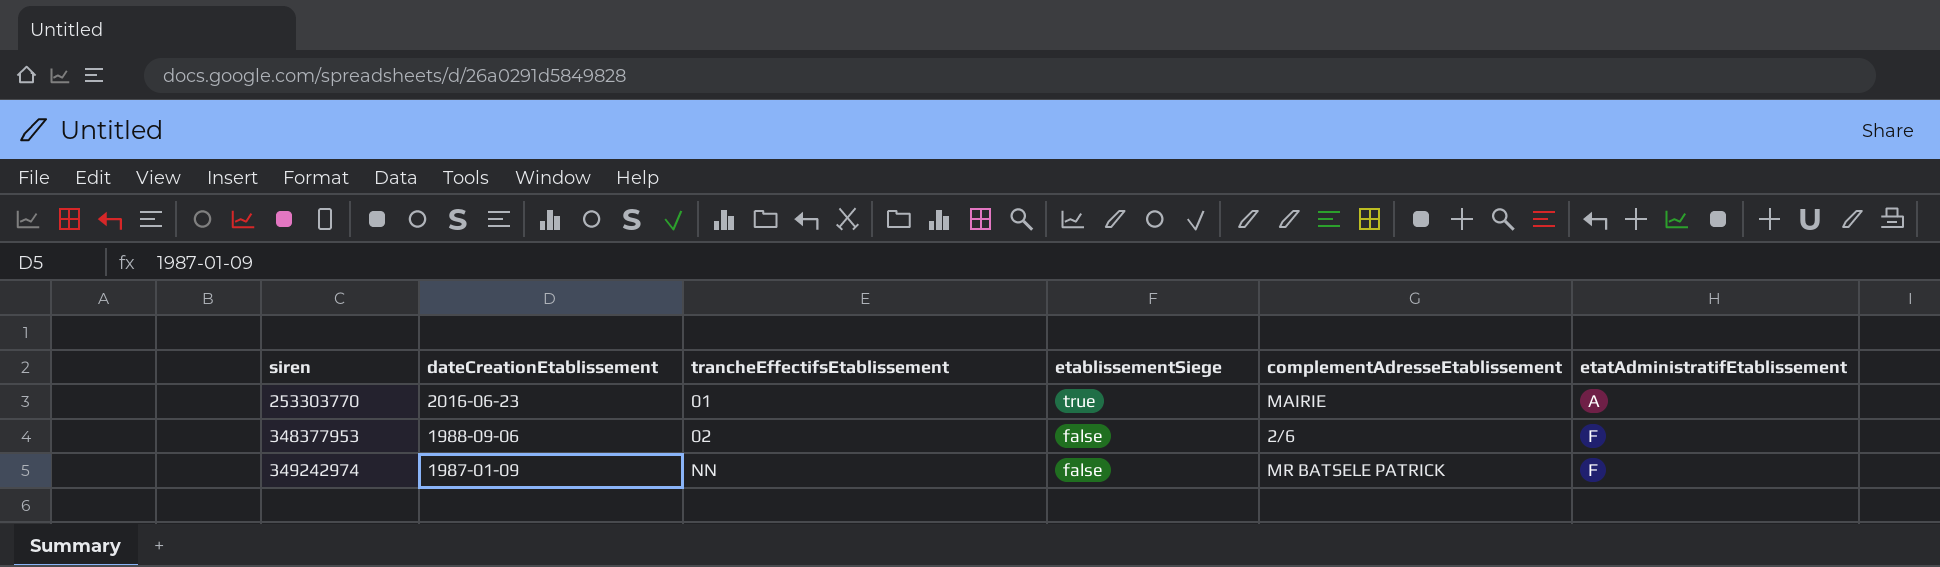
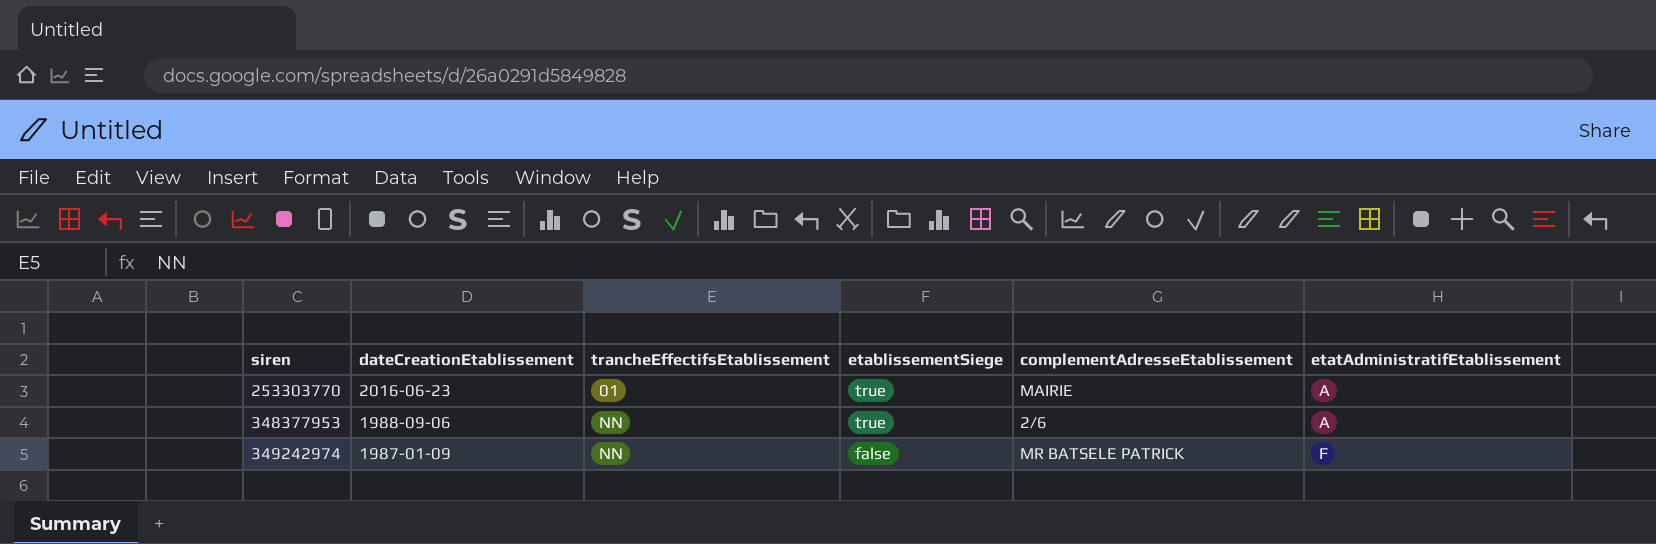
348377953 | trancheEffectifsEtablissement: 02 -> NN
348377953 | etablissementSiege: false -> true
348377953 | etatAdministratifEtablissement: F -> A

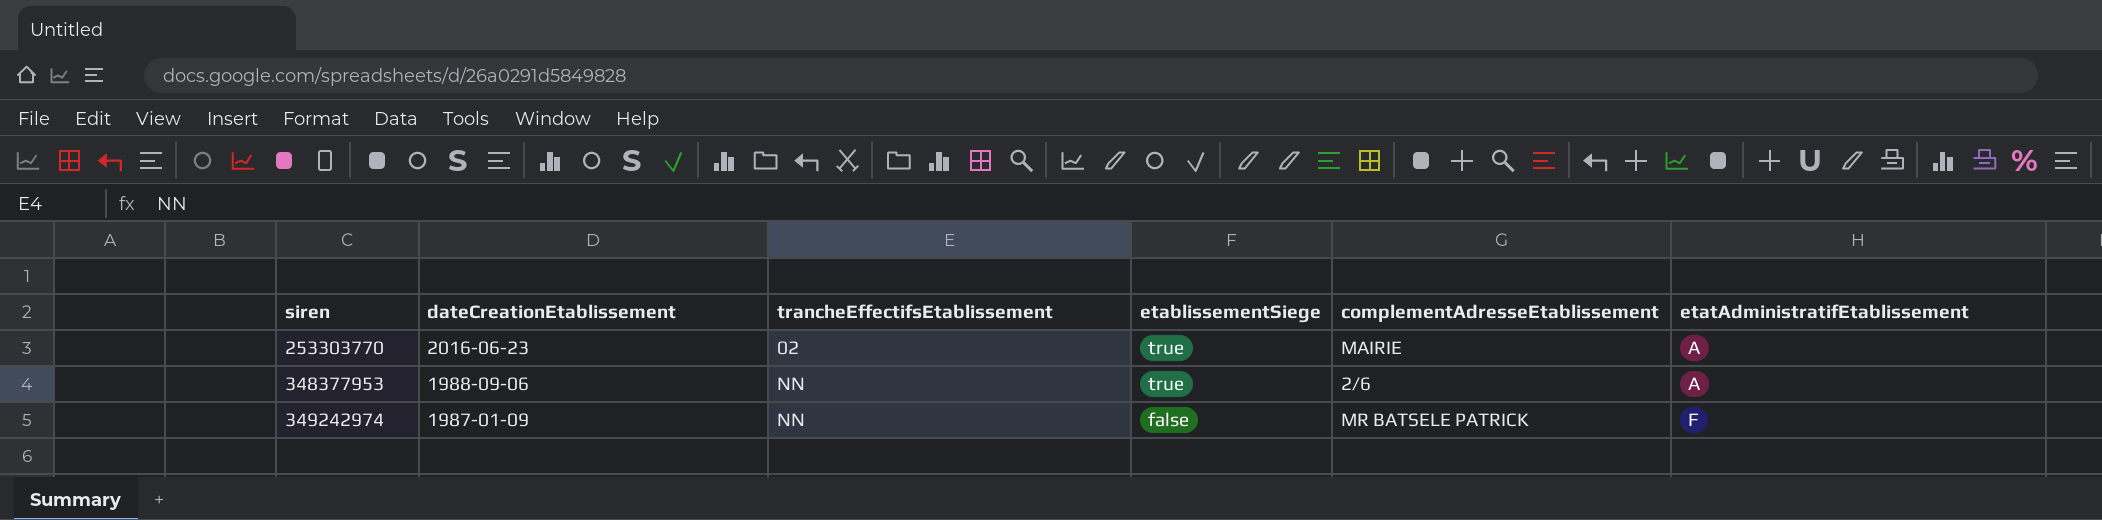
253303770 | trancheEffectifsEtablissement: 01 -> 02

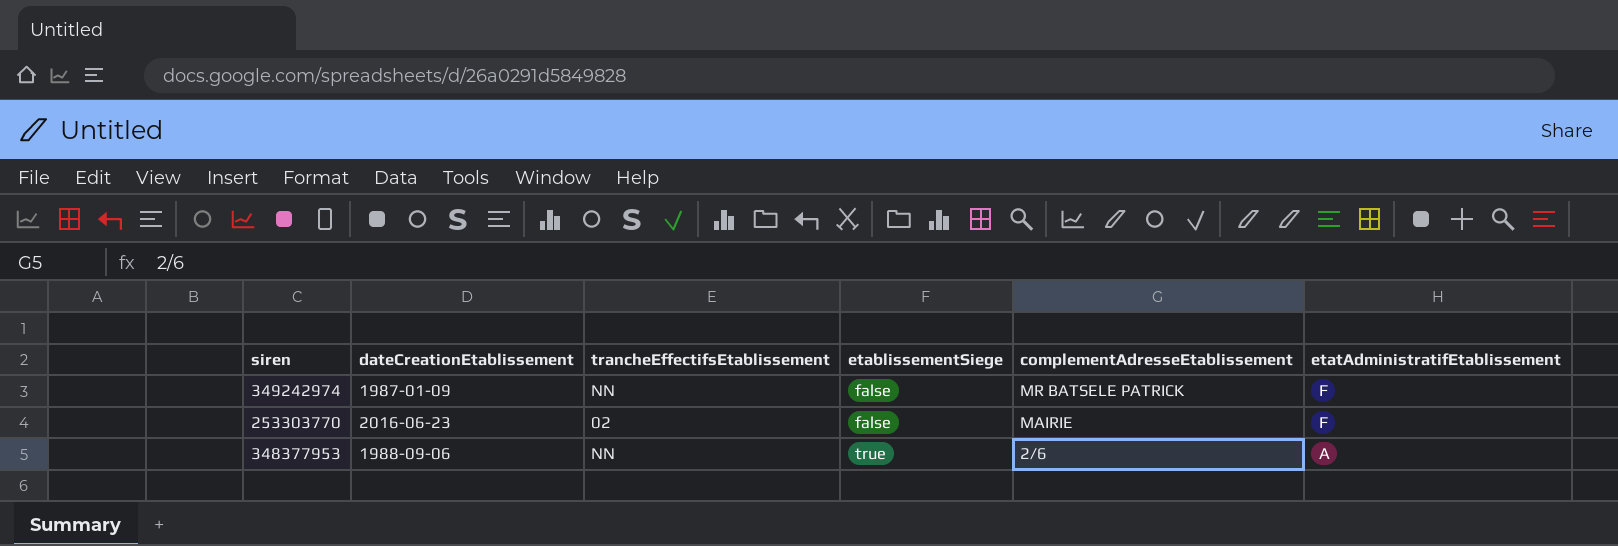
row order: siren ascending -> etablissementSiege ascending
253303770 | etablissementSiege: true -> false
253303770 | etatAdministratifEtablissement: A -> F

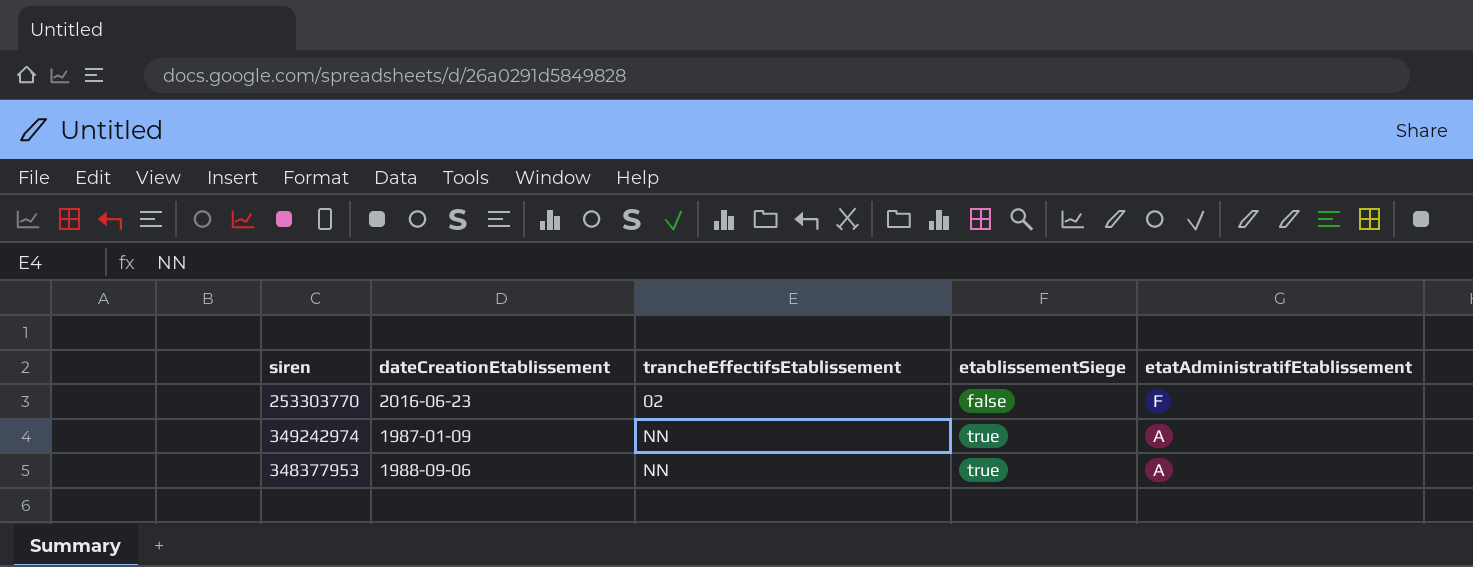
row order: etablissementSiege ascending -> trancheEffectifsEtablissement ascending
column complementAdresseEtablissement | position: 5 -> none
349242974 | etablissementSiege: false -> true
349242974 | etatAdministratifEtablissement: F -> A

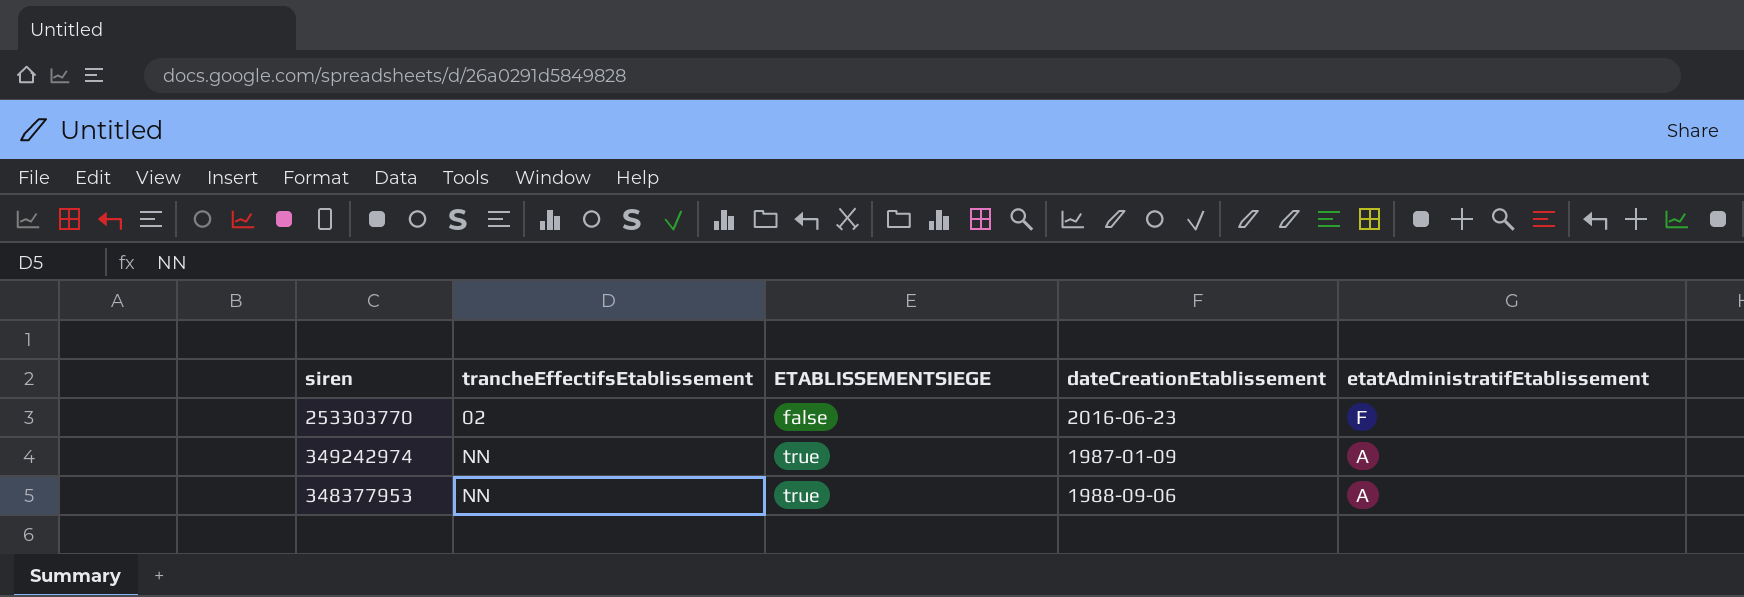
column name: etablissementSiege -> ETABLISSEMENTSIEGE
column dateCreationEtablissement | position: 2 -> 4

